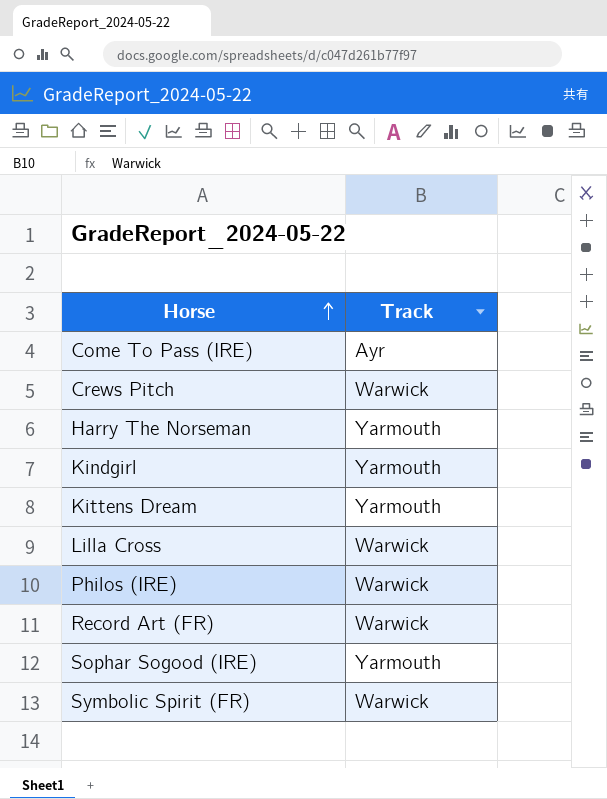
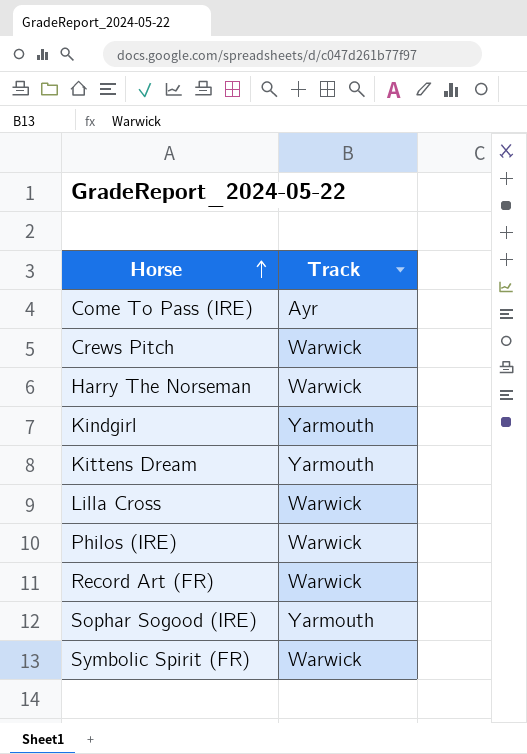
Harry The Norseman | Track: Yarmouth -> Warwick

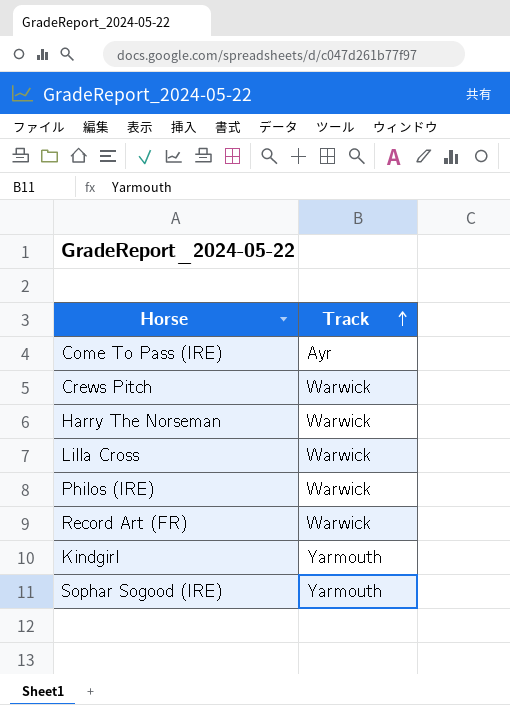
row order: Horse ascending -> Track ascending
row Kittens Dream: Yarmouth -> none
row Symbolic Spirit (FR): Warwick -> none

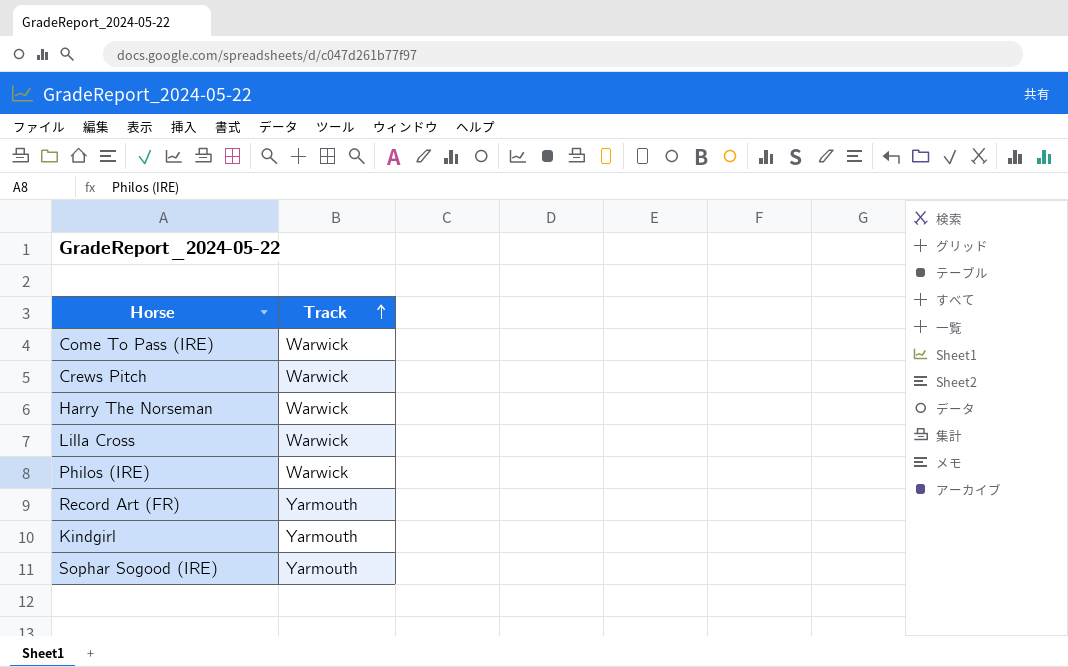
Come To Pass (IRE) | Track: Ayr -> Warwick
Record Art (FR) | Track: Warwick -> Yarmouth

